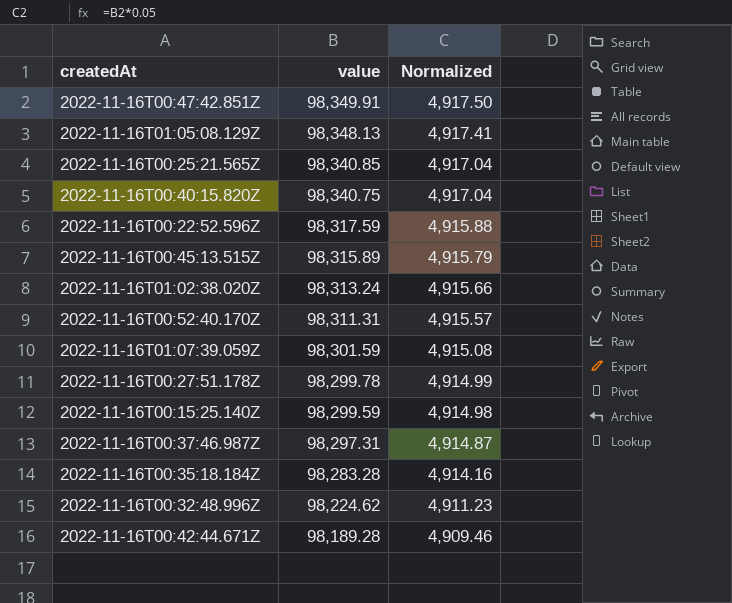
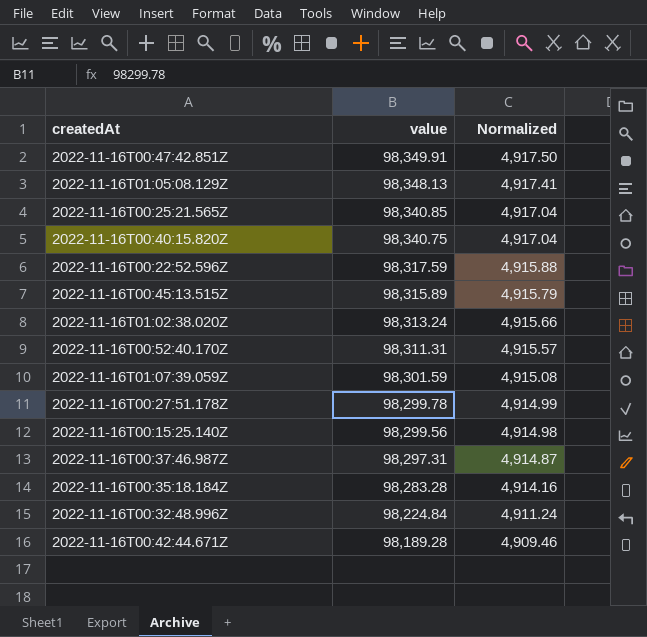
2022-11-16T00:15:25.140Z | value: 98,299.59 -> 98,299.56
2022-11-16T00:32:48.996Z | value: 98,224.62 -> 98,224.84
2022-11-16T00:32:48.996Z | Normalized: 4,911.23 -> 4,911.24

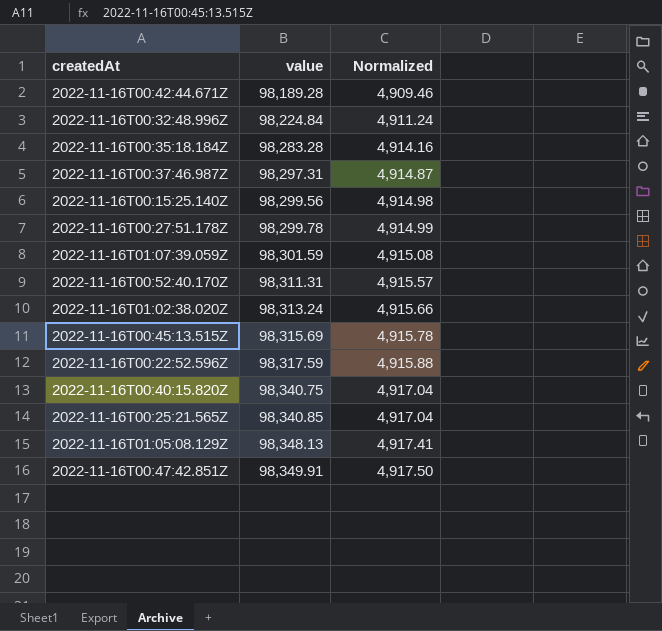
row order: value descending -> value ascending
2022-11-16T00:45:13.515Z | value: 98,315.89 -> 98,315.69
2022-11-16T00:45:13.515Z | Normalized: 4,915.79 -> 4,915.78

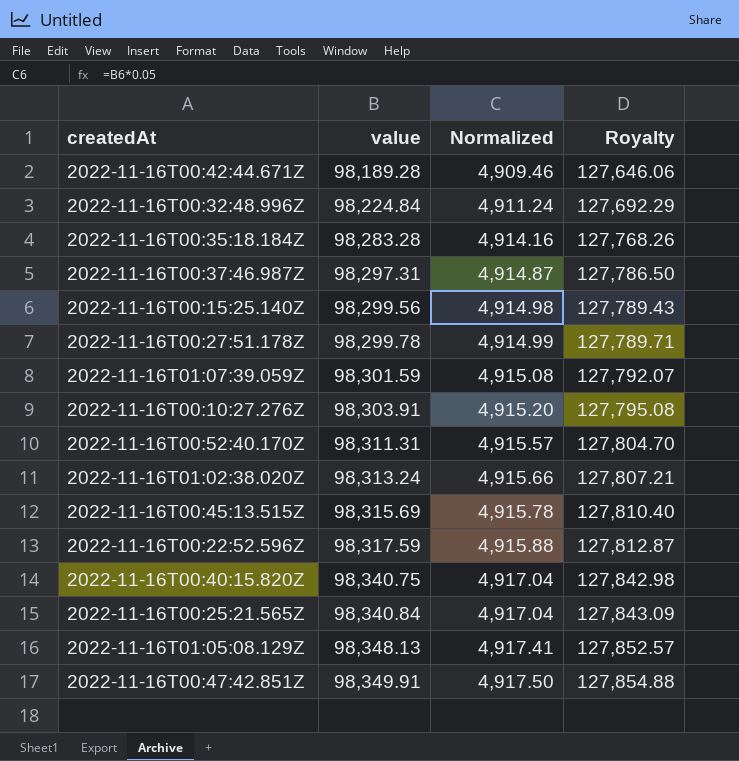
column Royalty | formula: none -> [value] * 1.3
row 2022-11-16T00:10:27.276Z: none -> 98,303.91 | 4,915.20 | 127,795.08
2022-11-16T00:25:21.565Z | value: 98,340.85 -> 98,340.84

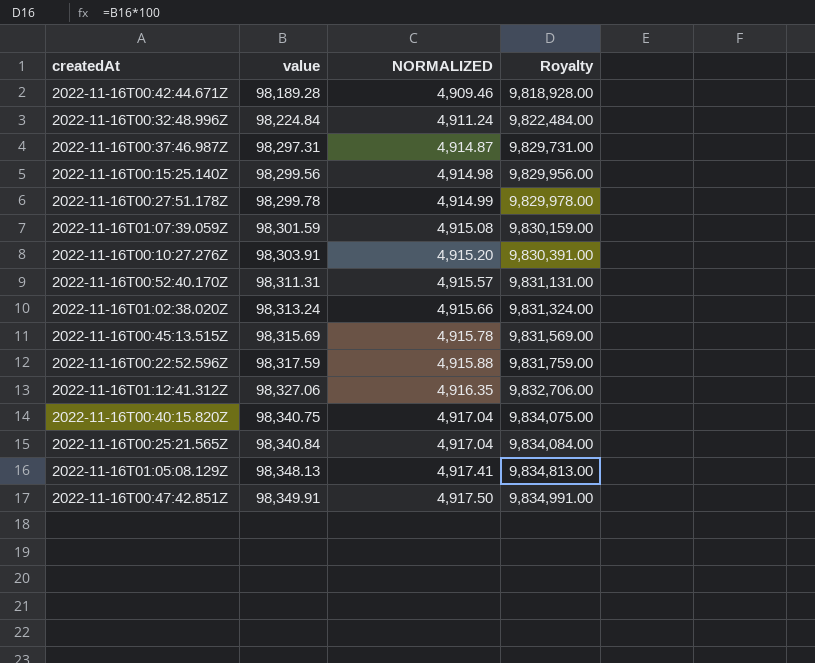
column name: Normalized -> NORMALIZED
column Royalty | formula: [value] * 1.3 -> [value] * 100
row 2022-11-16T00:35:18.184Z: 98,283.28 | 4,914.16 | 127,768.26 -> none
row 2022-11-16T01:12:41.312Z: none -> 98,327.06 | 4,916.35 | 9,832,706.00

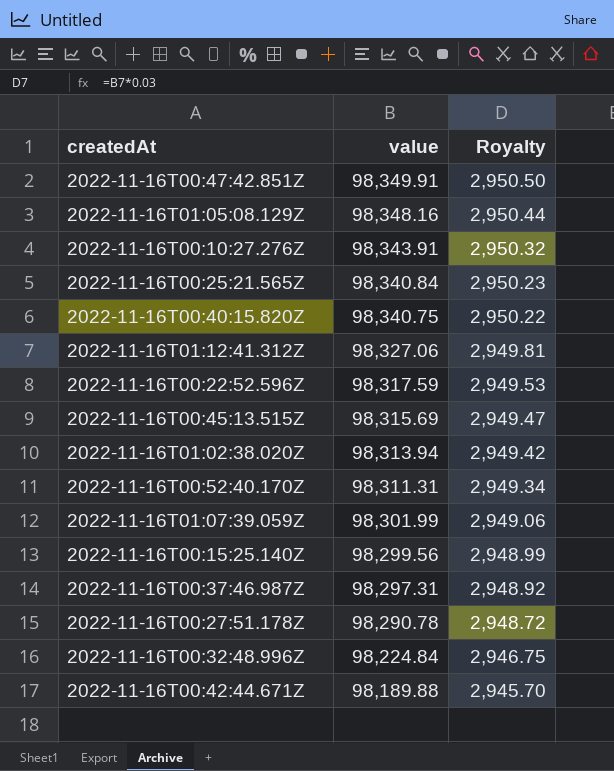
row order: value ascending -> value descending
column NORMALIZED | formula: [value] * 0.05 -> none
column Royalty | formula: [value] * 100 -> [value] * 0.03
2022-11-16T01:05:08.129Z | value: 98,348.13 -> 98,348.16
2022-11-16T00:10:27.276Z | value: 98,303.91 -> 98,343.91
2022-11-16T01:02:38.020Z | value: 98,313.24 -> 98,313.94
2022-11-16T01:07:39.059Z | value: 98,301.59 -> 98,301.99
2022-11-16T00:27:51.178Z | value: 98,299.78 -> 98,290.78
2022-11-16T00:42:44.671Z | value: 98,189.28 -> 98,189.88

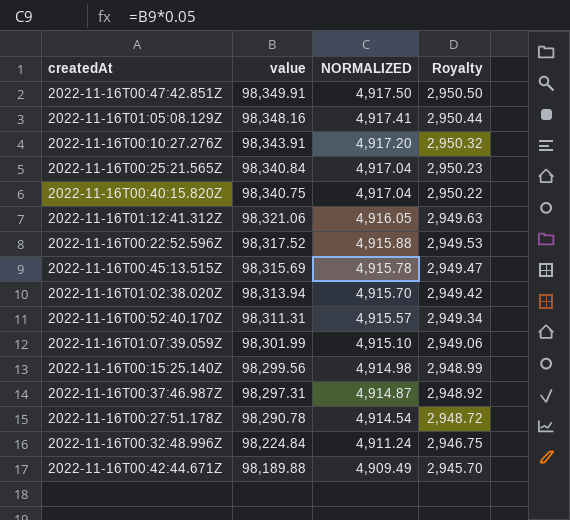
column NORMALIZED | formula: none -> [value] * 0.05
2022-11-16T01:12:41.312Z | value: 98,327.06 -> 98,321.06
2022-11-16T01:12:41.312Z | Royalty: 2,949.81 -> 2,949.63
2022-11-16T00:22:52.596Z | value: 98,317.59 -> 98,317.52

